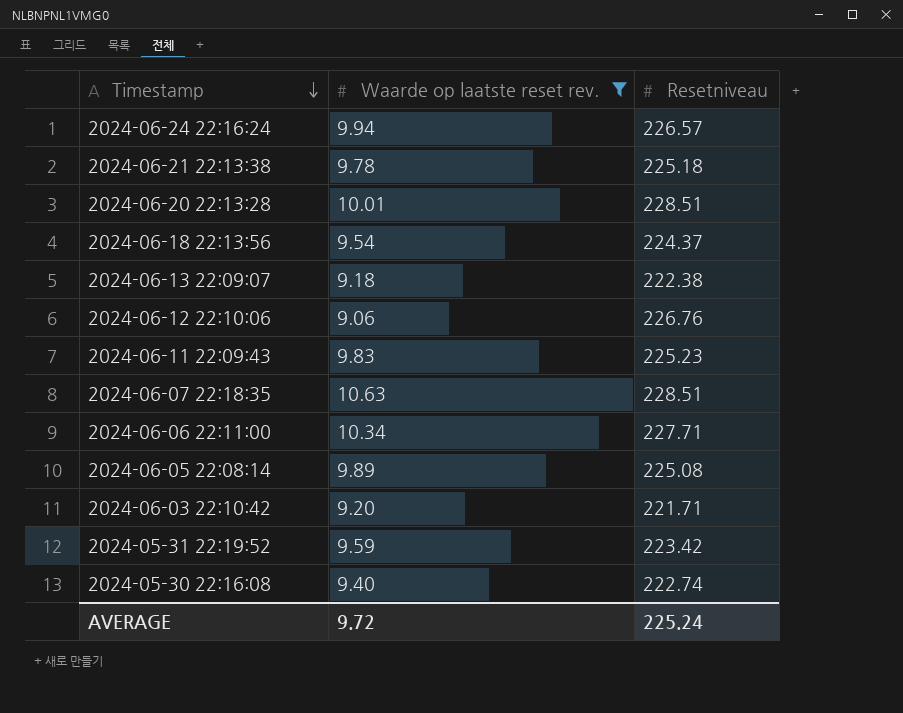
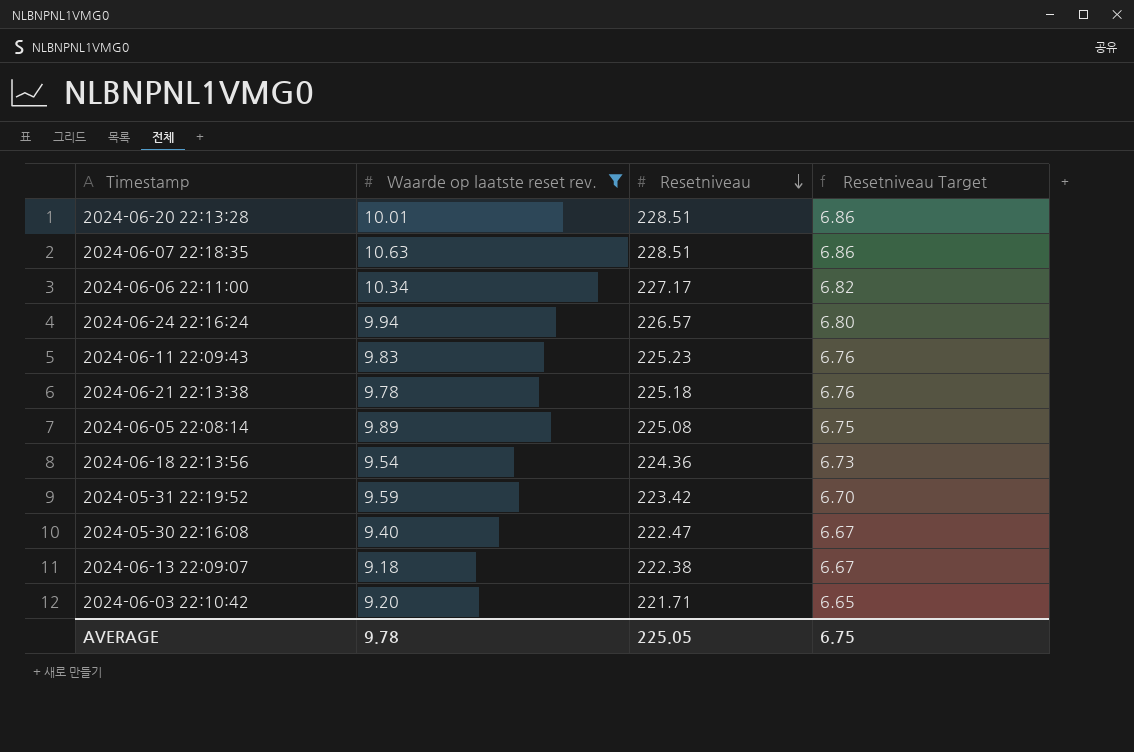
row order: Timestamp descending -> Resetniveau descending
column Resetniveau Target | formula: none -> [Resetniveau] * 0.03
row 2024-06-12 22:10:06: 9.06 | 226.76 -> none
2024-06-06 22:11:00 | Resetniveau: 227.71 -> 227.17
2024-06-18 22:13:56 | Resetniveau: 224.37 -> 224.36
2024-05-30 22:16:08 | Resetniveau: 222.74 -> 222.47
AVERAGE | Waarde op laatste reset rev.: 9.72 -> 9.78
AVERAGE | Resetniveau: 225.24 -> 225.05

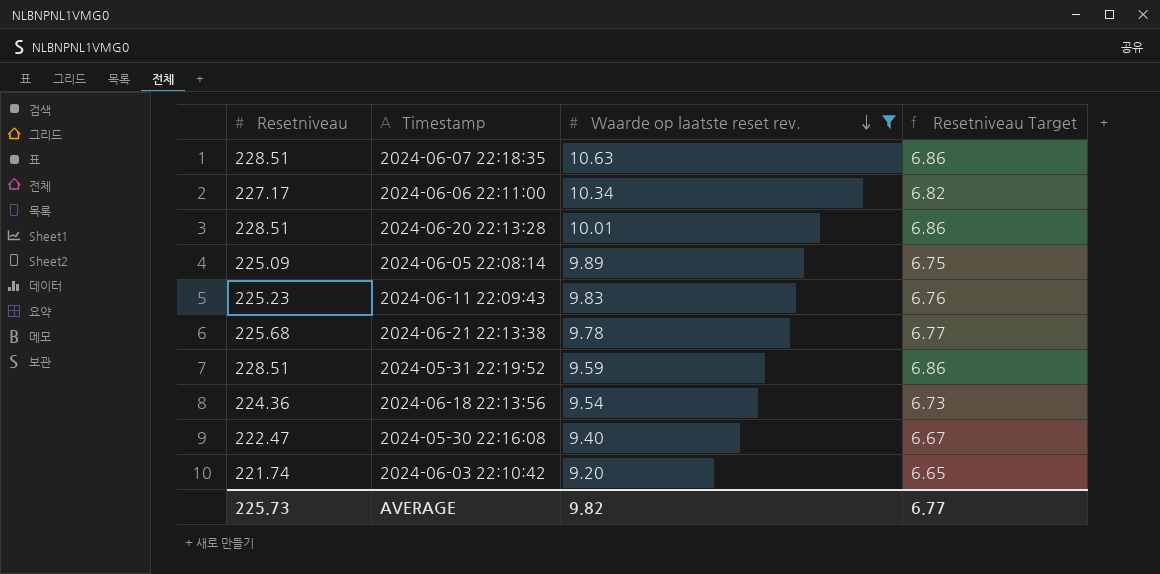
row order: Resetniveau descending -> Waarde op laatste reset rev. descending
column Resetniveau | position: 3 -> 1
row 2024-06-24 22:16:24: 9.94 | 226.57 | 6.80 -> none
row 2024-06-13 22:09:07: 9.18 | 222.38 | 6.67 -> none
2024-06-05 22:08:14 | Resetniveau: 225.08 -> 225.09
2024-06-21 22:13:38 | Resetniveau: 225.18 -> 225.68
2024-06-21 22:13:38 | Resetniveau Target: 6.76 -> 6.77
2024-05-31 22:19:52 | Resetniveau: 223.42 -> 228.51
2024-05-31 22:19:52 | Resetniveau Target: 6.70 -> 6.86
2024-06-03 22:10:42 | Resetniveau: 221.71 -> 221.74
AVERAGE | Resetniveau: 225.05 -> 225.73
AVERAGE | Waarde op laatste reset rev.: 9.78 -> 9.82
AVERAGE | Resetniveau Target: 6.75 -> 6.77

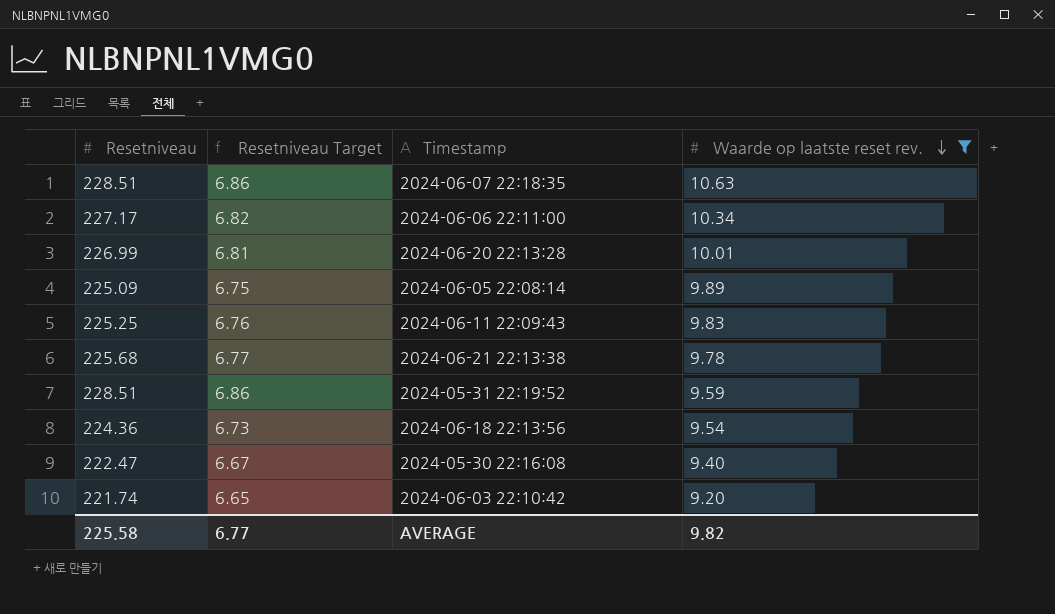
column Resetniveau Target | position: 4 -> 2
2024-06-20 22:13:28 | Resetniveau: 228.51 -> 226.99
2024-06-20 22:13:28 | Resetniveau Target: 6.86 -> 6.81
2024-06-11 22:09:43 | Resetniveau: 225.23 -> 225.25
AVERAGE | Resetniveau: 225.73 -> 225.58

